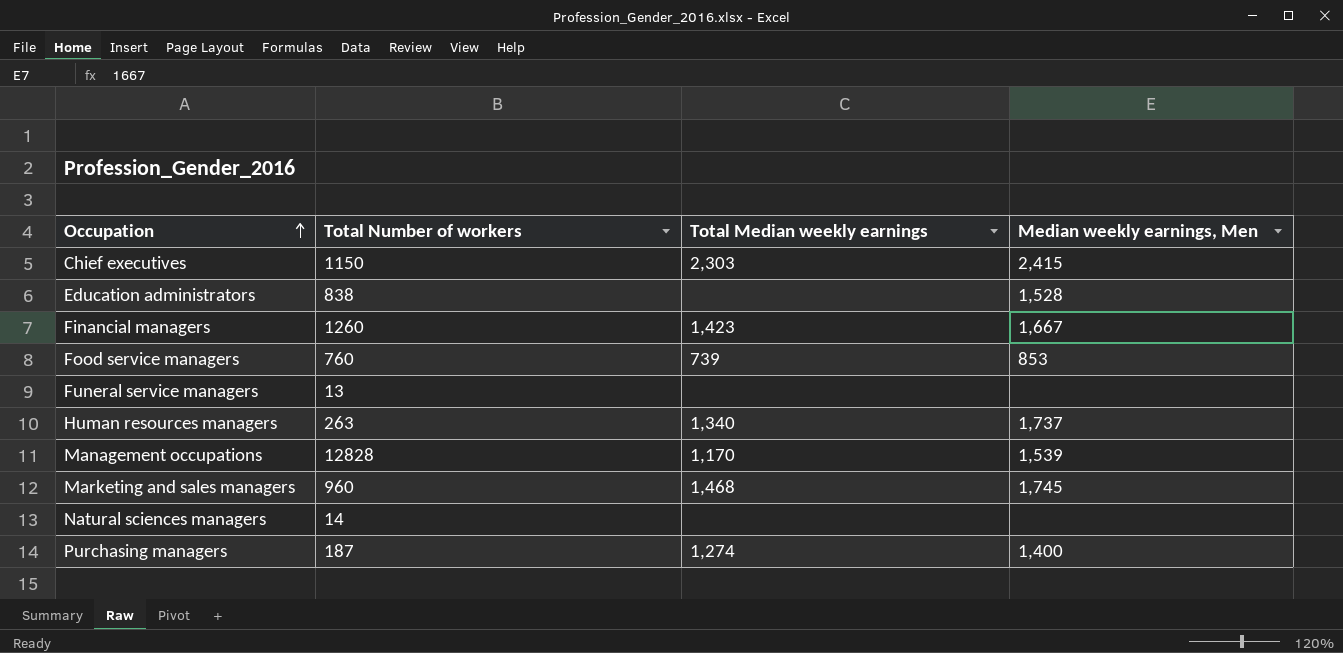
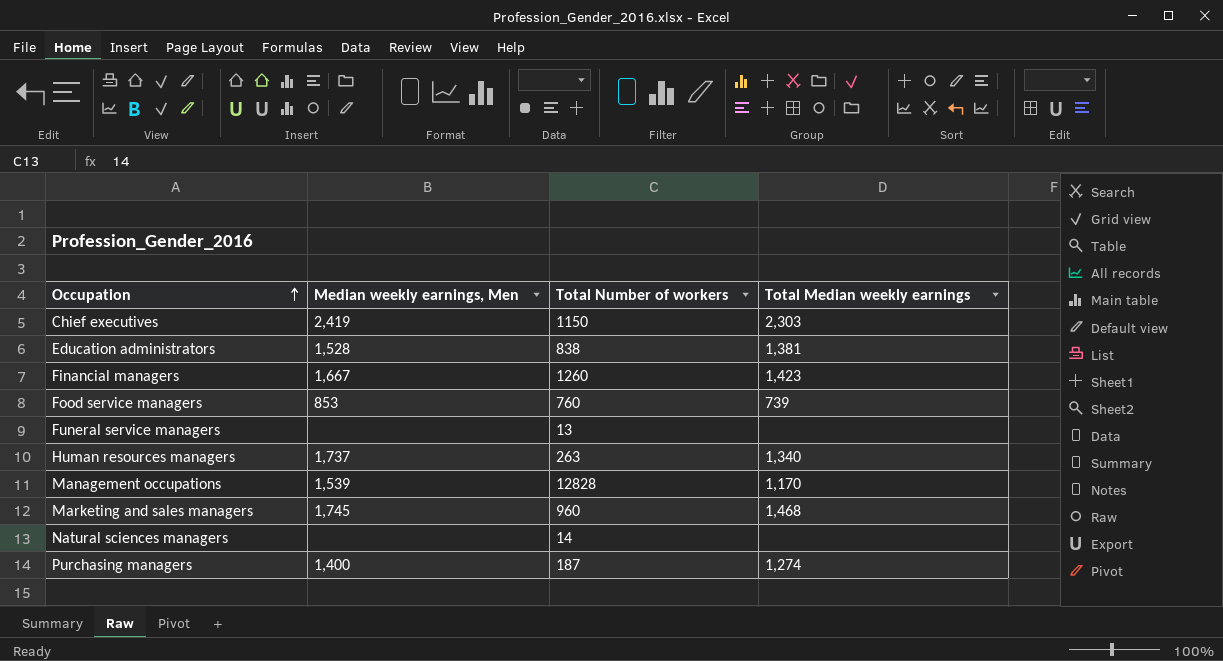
column Median weekly earnings, Men | position: 4 -> 2
Chief executives | Median weekly earnings, Men: 2,415 -> 2,419
Education administrators | Total Median weekly earnings: none -> 1,381

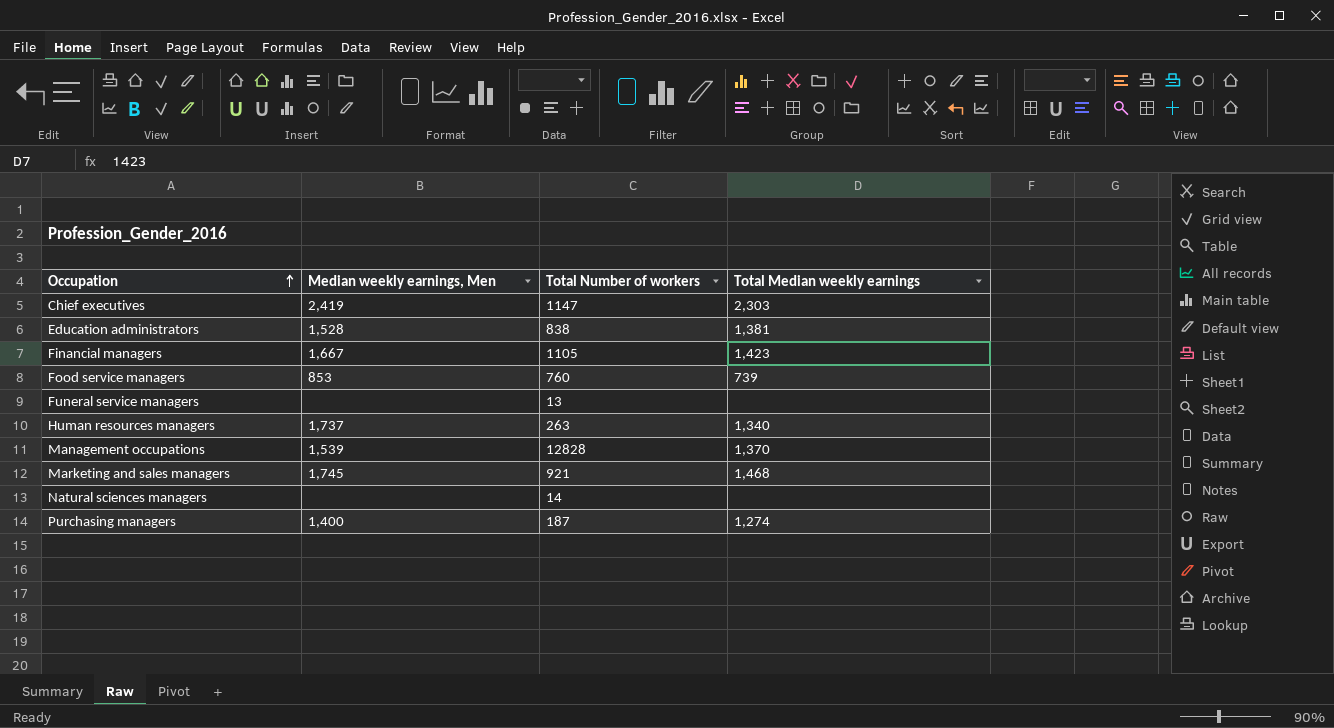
Chief executives | Total Number of workers: 1150 -> 1147
Financial managers | Total Number of workers: 1260 -> 1105
Management occupations | Total Median weekly earnings: 1,170 -> 1,370
Marketing and sales managers | Total Number of workers: 960 -> 921

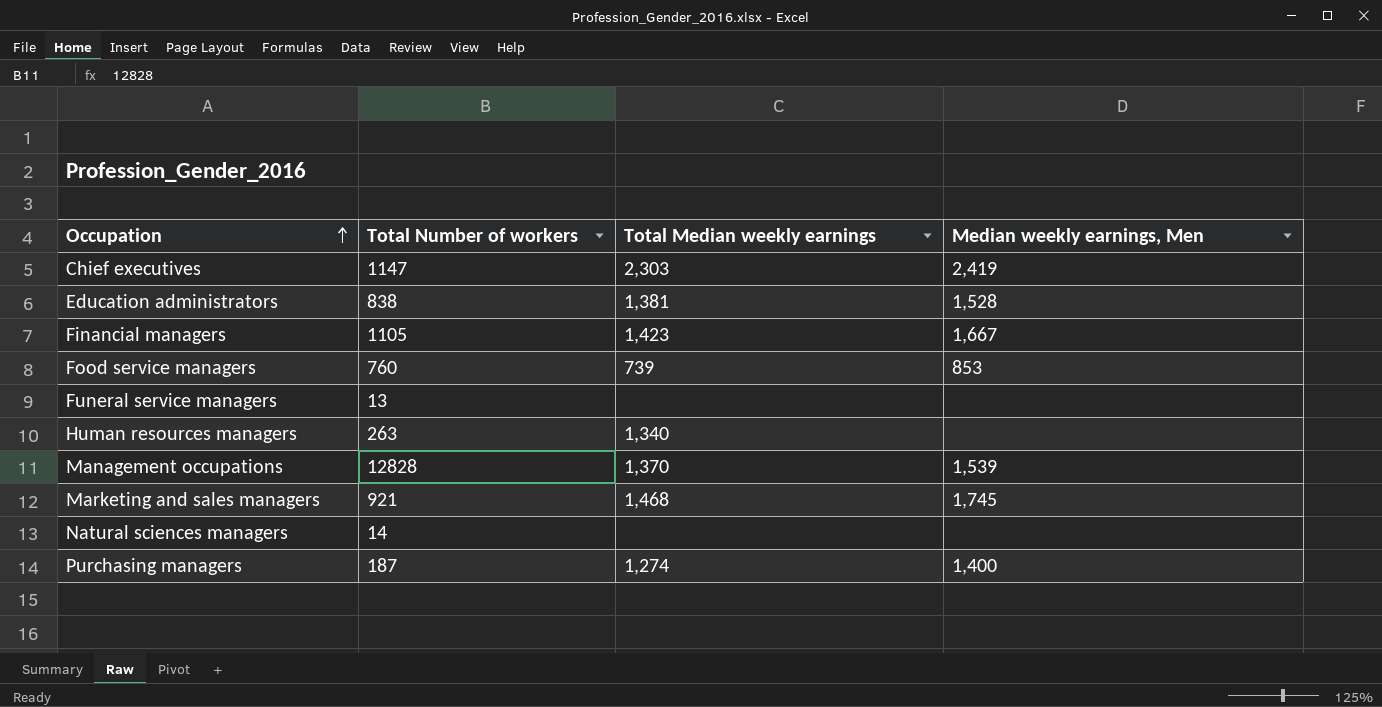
column Median weekly earnings, Men | position: 2 -> 4
Human resources managers | Median weekly earnings, Men: 1,737 -> none

